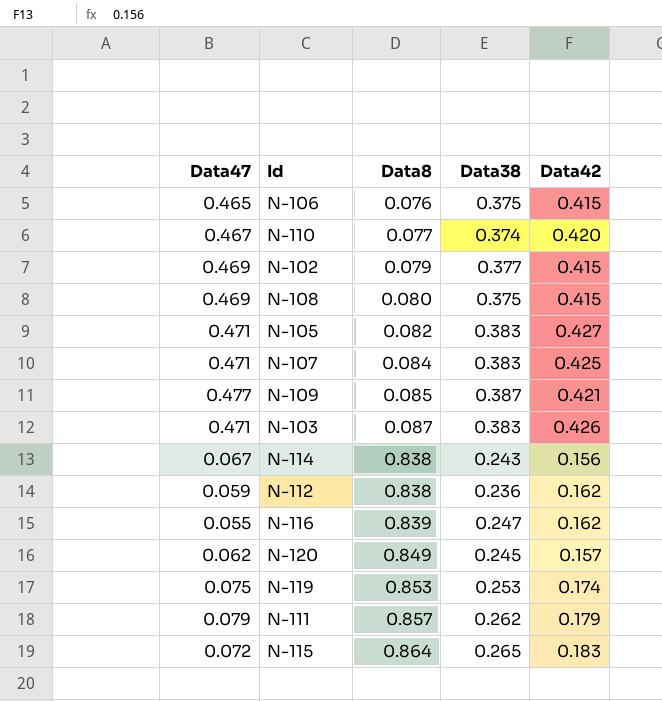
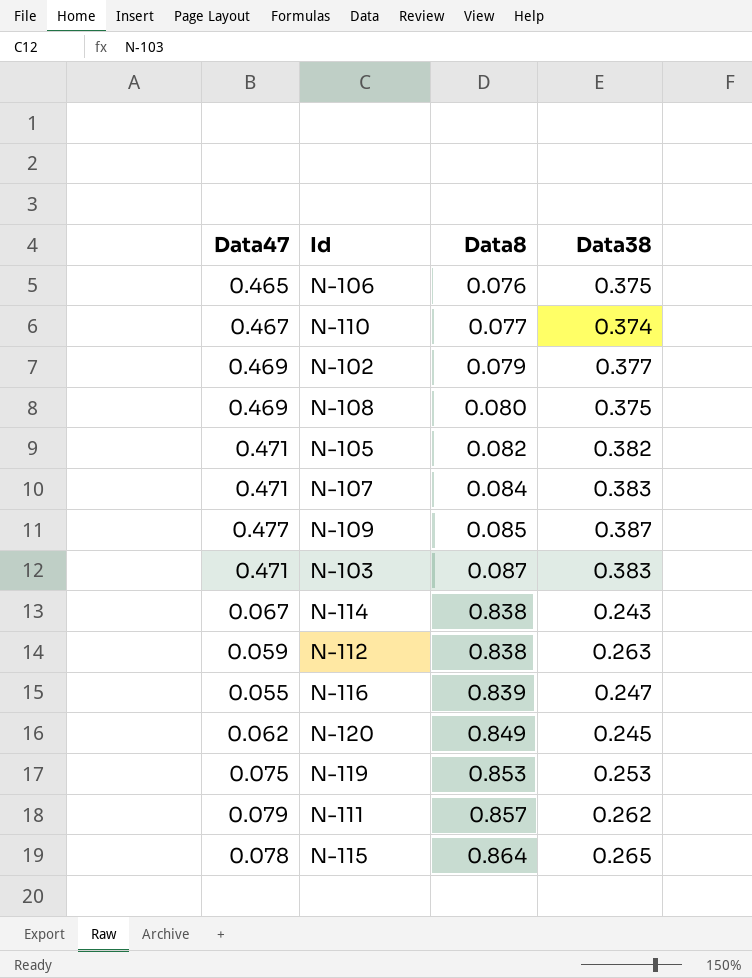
column Data42 | position: 5 -> none
N-105 | Data38: 0.383 -> 0.382
N-112 | Data38: 0.236 -> 0.263
N-115 | Data47: 0.072 -> 0.078

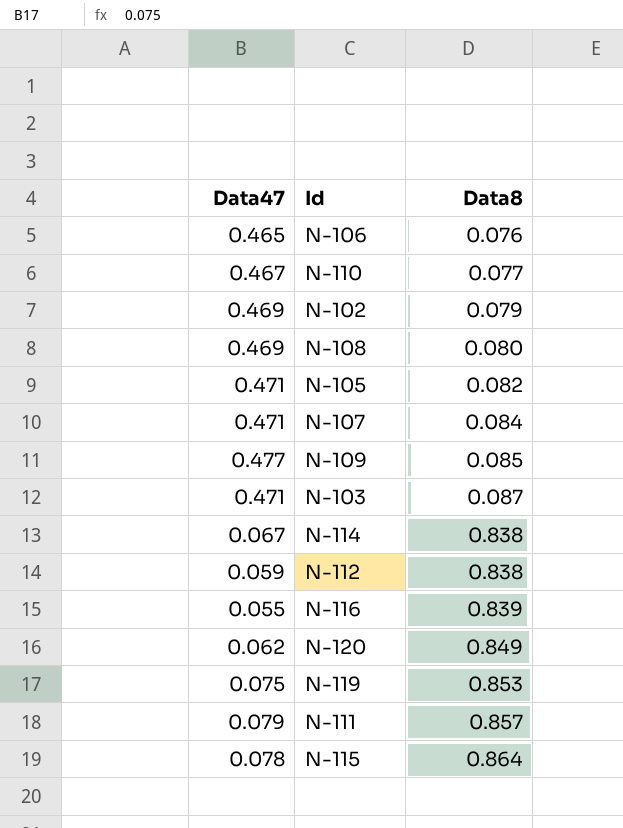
column Data38 | position: 4 -> none

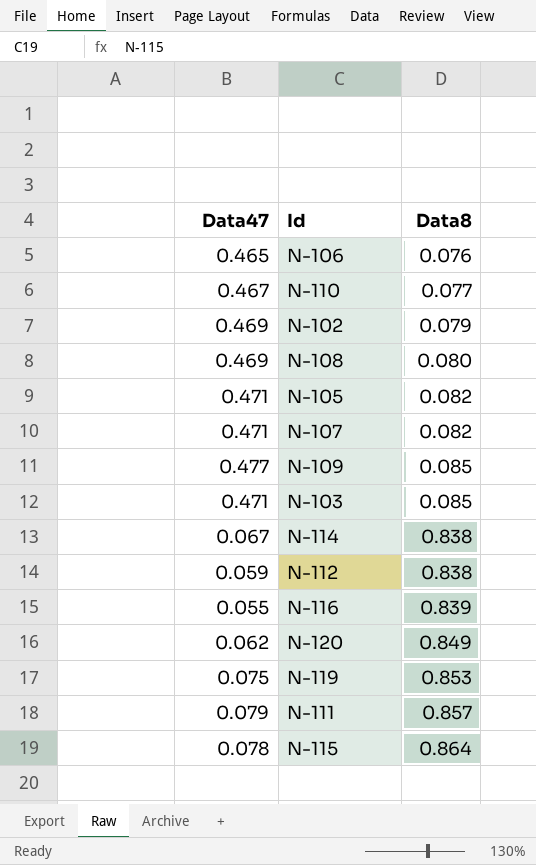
N-107 | Data8: 0.084 -> 0.082
N-103 | Data8: 0.087 -> 0.085

